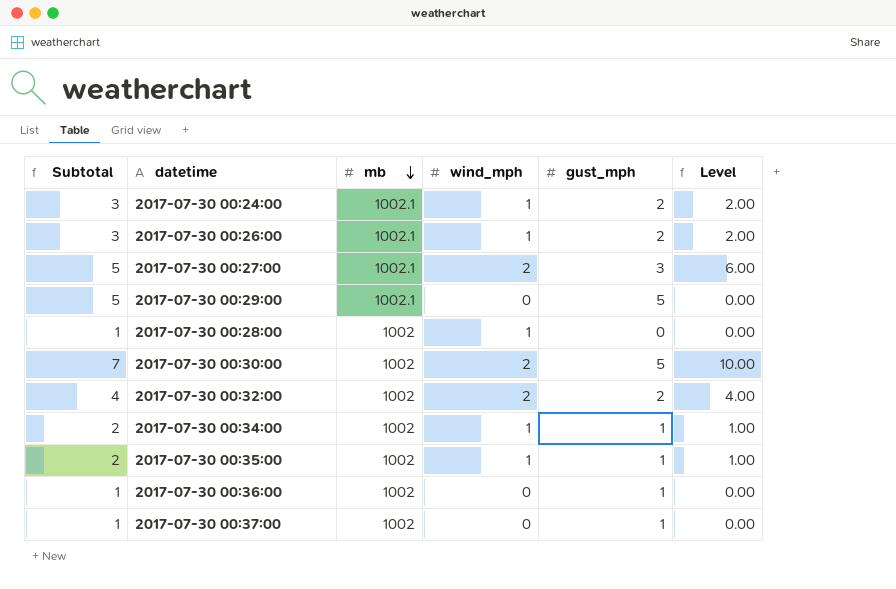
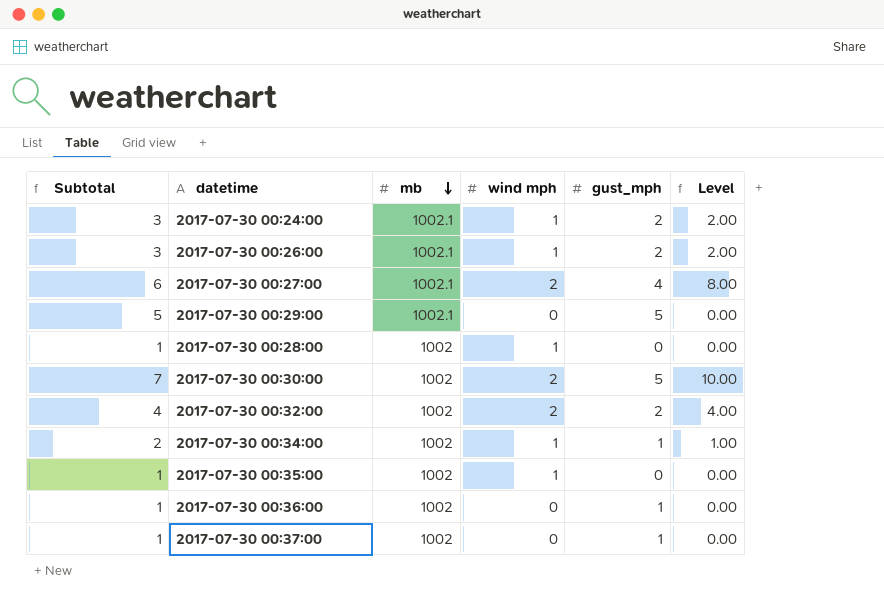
column name: wind_mph -> wind mph
2017-07-30 00:27:00 | Subtotal: 5 -> 6
2017-07-30 00:27:00 | gust_mph: 3 -> 4
2017-07-30 00:27:00 | Level: 6.00 -> 8.00
2017-07-30 00:35:00 | Subtotal: 2 -> 1
2017-07-30 00:35:00 | gust_mph: 1 -> 0
2017-07-30 00:35:00 | Level: 1.00 -> 0.00

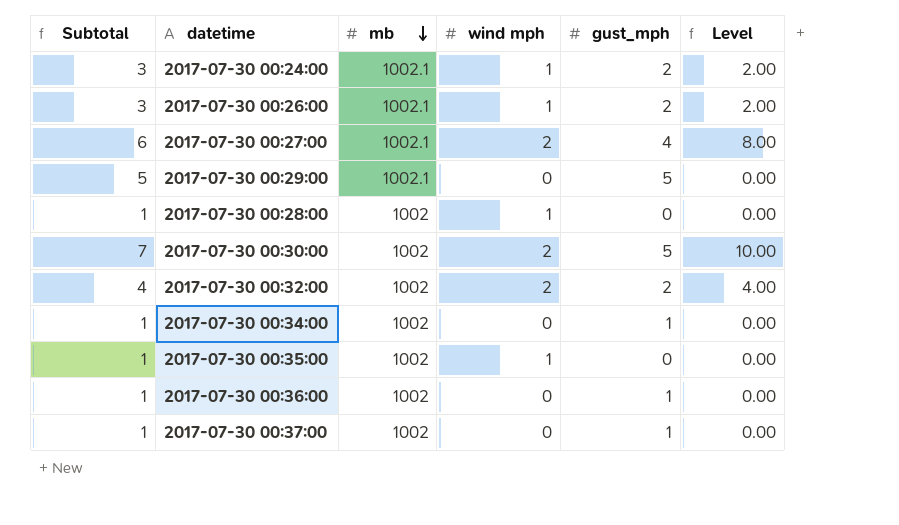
2017-07-30 00:34:00 | Subtotal: 2 -> 1
2017-07-30 00:34:00 | wind mph: 1 -> 0
2017-07-30 00:34:00 | Level: 1.00 -> 0.00

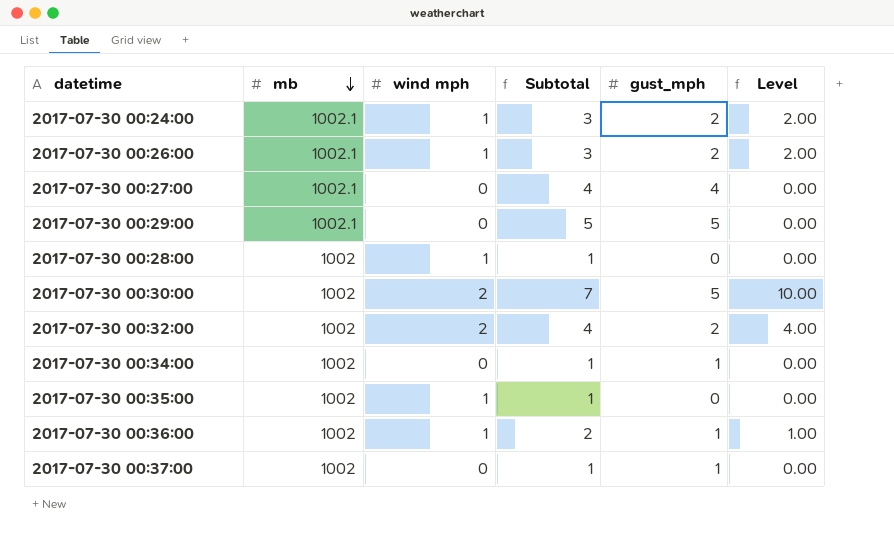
column Subtotal | position: 1 -> 4
2017-07-30 00:27:00 | wind mph: 2 -> 0
2017-07-30 00:27:00 | Subtotal: 6 -> 4
2017-07-30 00:27:00 | Level: 8.00 -> 0.00
2017-07-30 00:36:00 | wind mph: 0 -> 1
2017-07-30 00:36:00 | Subtotal: 1 -> 2
2017-07-30 00:36:00 | Level: 0.00 -> 1.00

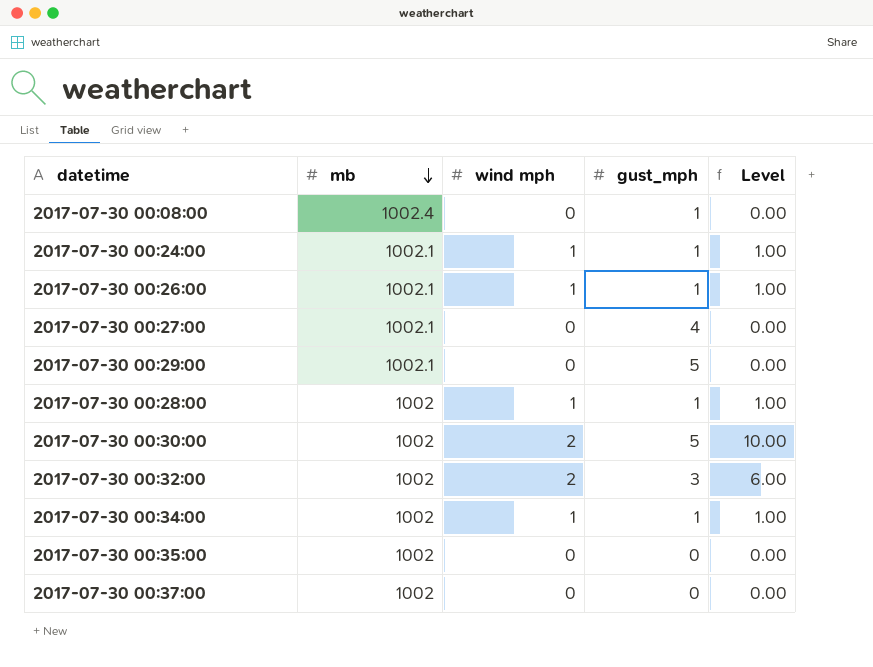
column Subtotal | formula: [wind mph] + [gust_mph] -> none
row 2017-07-30 00:36:00: 1002 | 1 | 2 | 1 | 1.00 -> none
row 2017-07-30 00:08:00: none -> 1002.4 | 0 | 1 | 0.00
2017-07-30 00:24:00 | gust_mph: 2 -> 1
2017-07-30 00:24:00 | Level: 2.00 -> 1.00
2017-07-30 00:26:00 | gust_mph: 2 -> 1
2017-07-30 00:26:00 | Level: 2.00 -> 1.00
2017-07-30 00:28:00 | gust_mph: 0 -> 1
2017-07-30 00:28:00 | Level: 0.00 -> 1.00
2017-07-30 00:32:00 | gust_mph: 2 -> 3
2017-07-30 00:32:00 | Level: 4.00 -> 6.00
2017-07-30 00:34:00 | wind mph: 0 -> 1
2017-07-30 00:34:00 | Level: 0.00 -> 1.00
2017-07-30 00:35:00 | wind mph: 1 -> 0
2017-07-30 00:37:00 | gust_mph: 1 -> 0

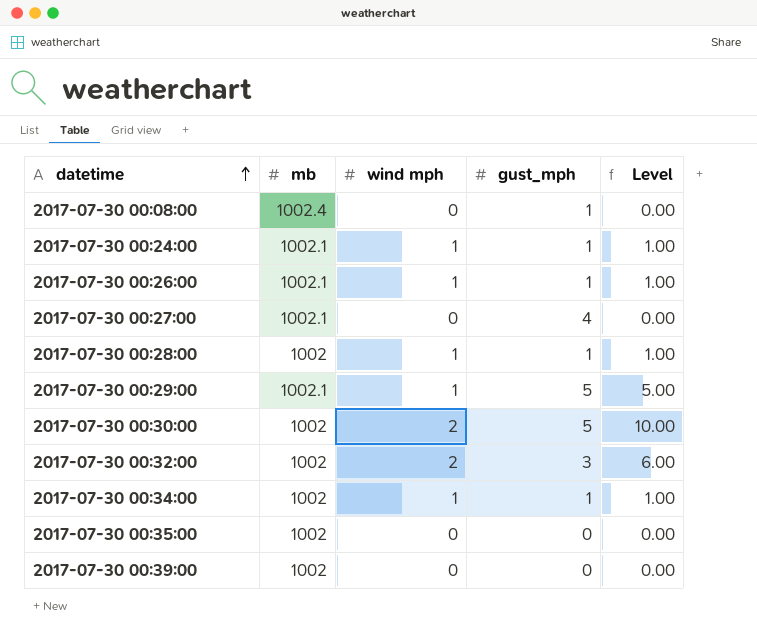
row order: mb descending -> datetime ascending
row 2017-07-30 00:37:00: 1002 | 0 | 0 | 0.00 -> none
2017-07-30 00:29:00 | wind mph: 0 -> 1
2017-07-30 00:29:00 | Level: 0.00 -> 5.00
row 2017-07-30 00:39:00: none -> 1002 | 0 | 0 | 0.00

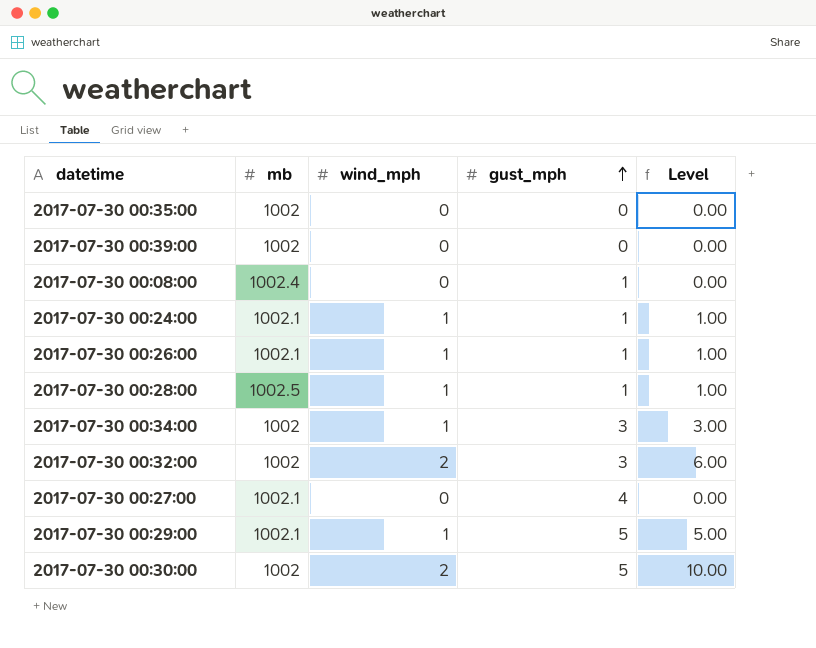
row order: datetime ascending -> gust_mph ascending
column name: wind mph -> wind_mph
2017-07-30 00:28:00 | mb: 1002 -> 1002.5
2017-07-30 00:34:00 | gust_mph: 1 -> 3
2017-07-30 00:34:00 | Level: 1.00 -> 3.00

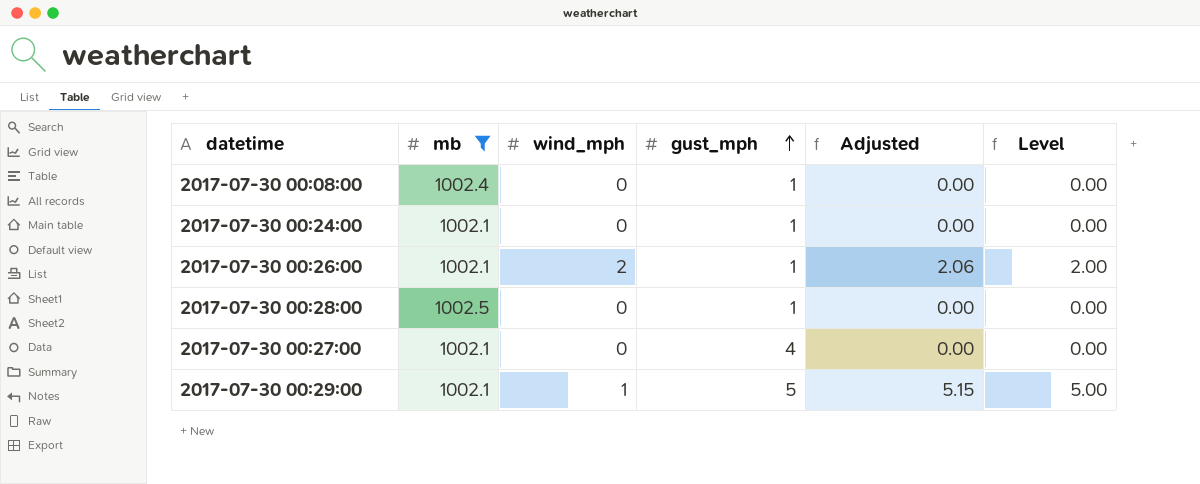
filter: none -> mb != 1002
column Adjusted | formula: none -> [Level] * 1.03
2017-07-30 00:24:00 | wind_mph: 1 -> 0
2017-07-30 00:24:00 | Level: 1.00 -> 0.00
2017-07-30 00:26:00 | wind_mph: 1 -> 2
2017-07-30 00:26:00 | Level: 1.00 -> 2.00
2017-07-30 00:28:00 | wind_mph: 1 -> 0
2017-07-30 00:28:00 | Level: 1.00 -> 0.00

